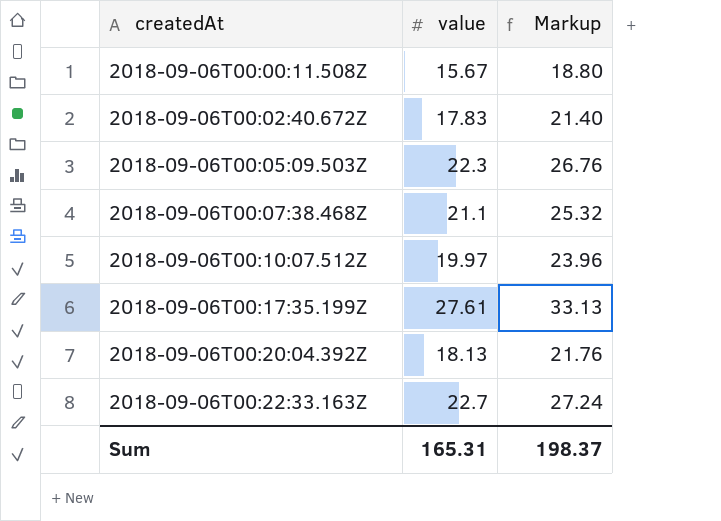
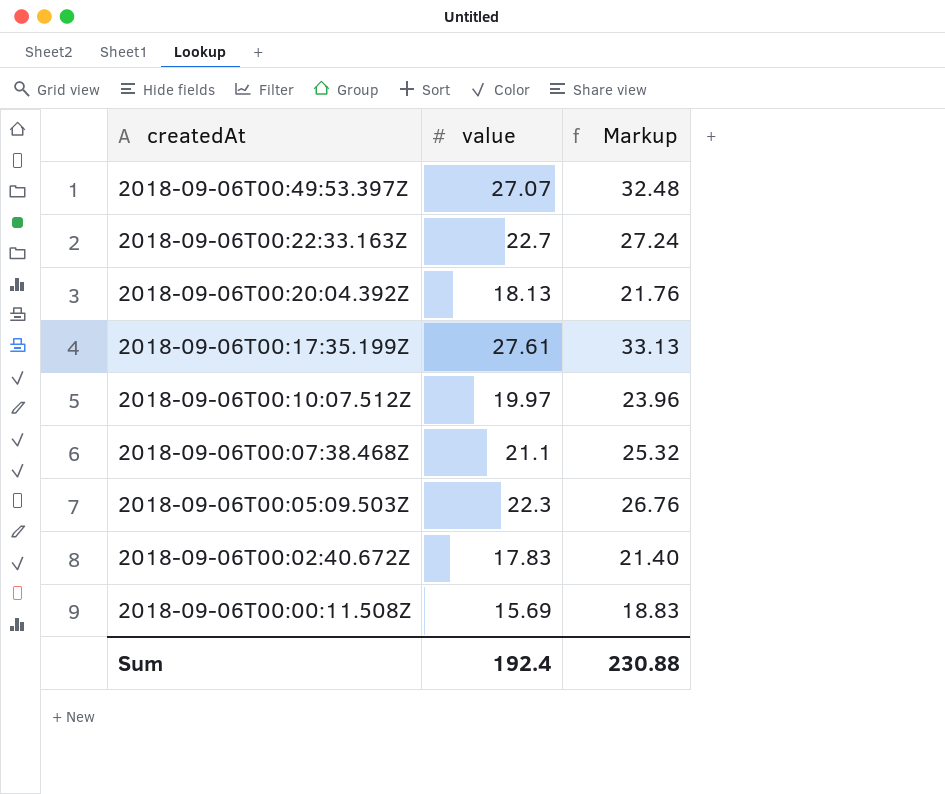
row order: createdAt ascending -> createdAt descending
row 2018-09-06T00:49:53.397Z: none -> 27.07 | 32.48
2018-09-06T00:00:11.508Z | value: 15.67 -> 15.69
2018-09-06T00:00:11.508Z | Markup: 18.80 -> 18.83
Sum | value: 165.31 -> 192.4
Sum | Markup: 198.37 -> 230.88

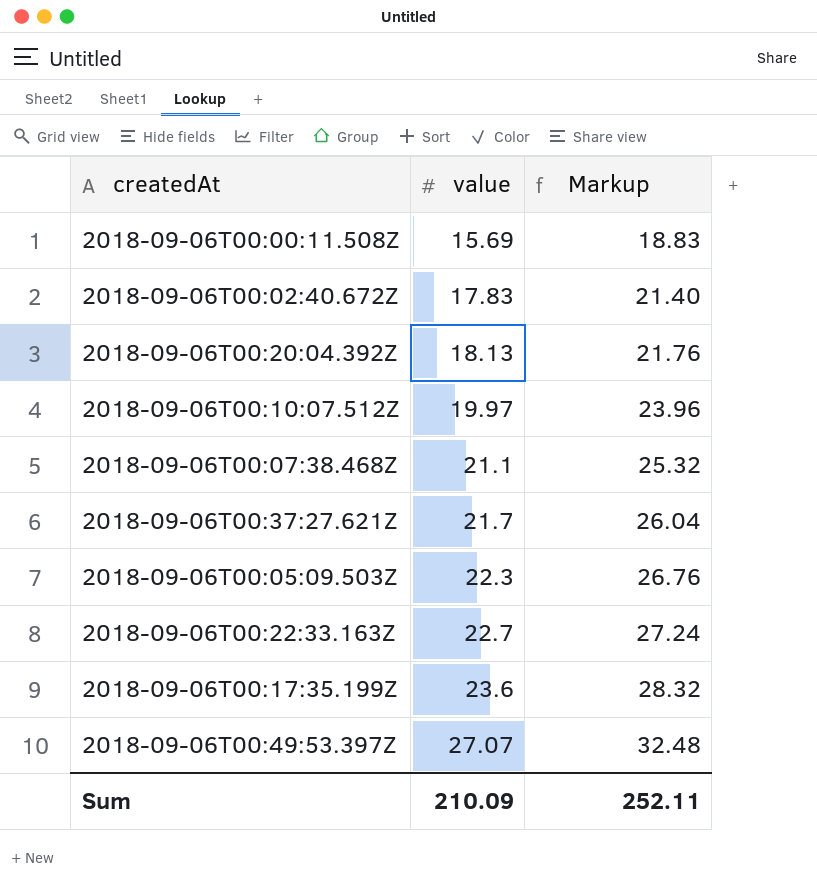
row order: createdAt descending -> value ascending
row 2018-09-06T00:37:27.621Z: none -> 21.7 | 26.04
2018-09-06T00:17:35.199Z | value: 27.61 -> 23.6
2018-09-06T00:17:35.199Z | Markup: 33.13 -> 28.32
Sum | value: 192.4 -> 210.09
Sum | Markup: 230.88 -> 252.11

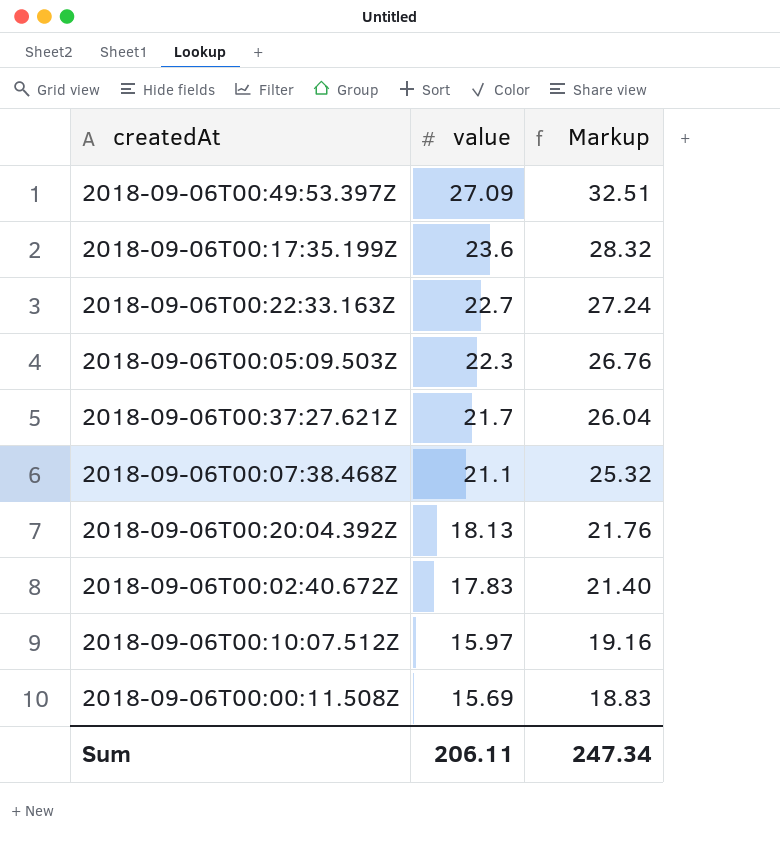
row order: value ascending -> value descending
2018-09-06T00:49:53.397Z | value: 27.07 -> 27.09
2018-09-06T00:49:53.397Z | Markup: 32.48 -> 32.51
2018-09-06T00:10:07.512Z | value: 19.97 -> 15.97
2018-09-06T00:10:07.512Z | Markup: 23.96 -> 19.16
Sum | value: 210.09 -> 206.11
Sum | Markup: 252.11 -> 247.34

